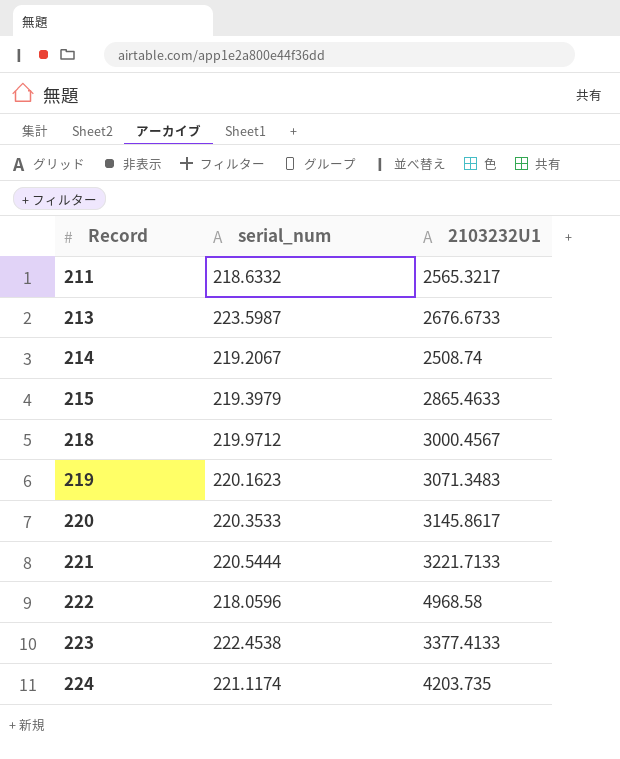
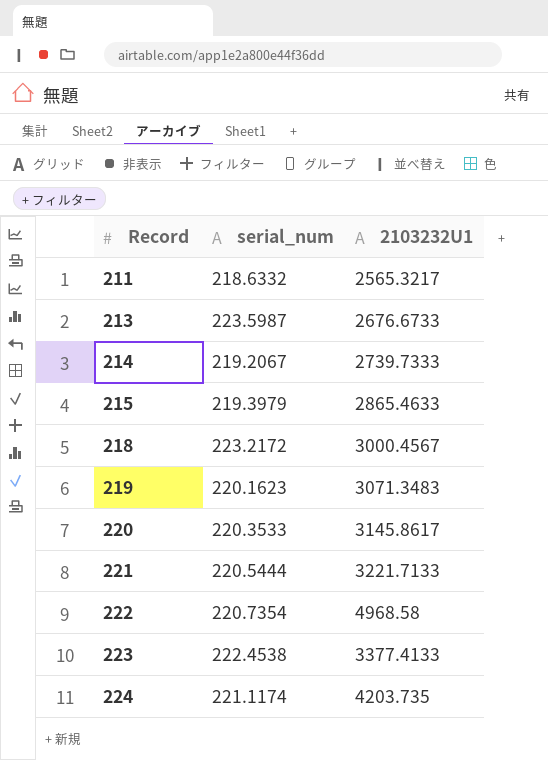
214 | 2103232U1: 2508.74 -> 2739.7333
218 | serial_num: 219.9712 -> 223.2172
222 | serial_num: 218.0596 -> 220.7354

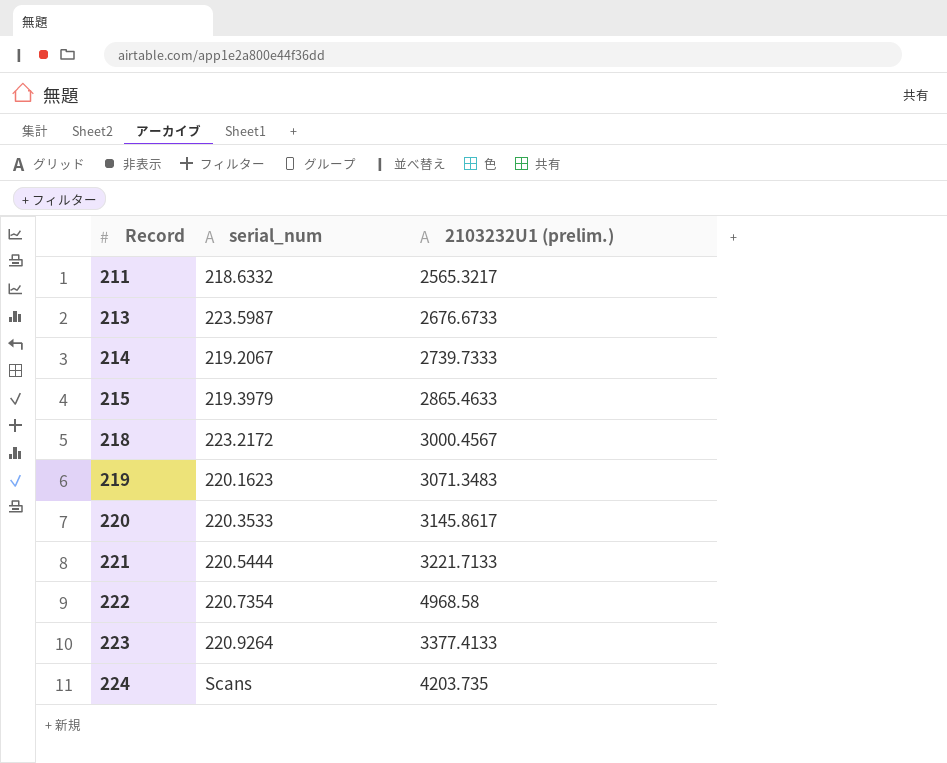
column name: 2103232U1 -> 2103232U1 (prelim.)
223 | serial_num: 222.4538 -> 220.9264
224 | serial_num: 221.1174 -> Scans

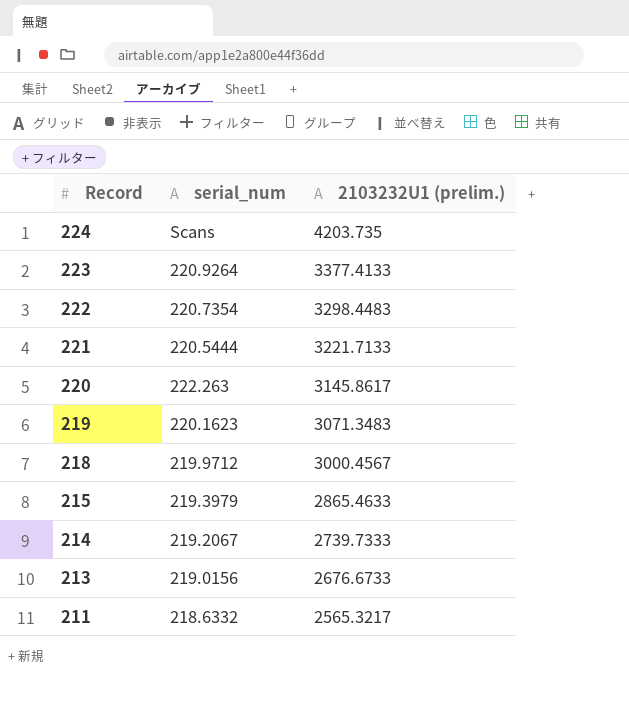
row order: Record ascending -> Record descending
222 | 2103232U1 (prelim.): 4968.58 -> 3298.4483
220 | serial_num: 220.3533 -> 222.263
218 | serial_num: 223.2172 -> 219.9712
213 | serial_num: 223.5987 -> 219.0156

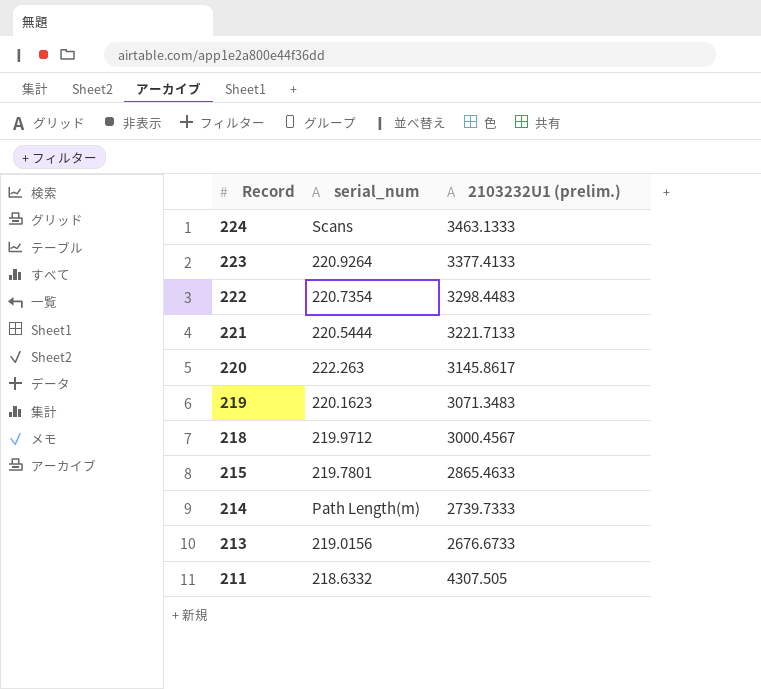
224 | 2103232U1 (prelim.): 4203.735 -> 3463.1333
215 | serial_num: 219.3979 -> 219.7801
214 | serial_num: 219.2067 -> Path Length(m)
211 | 2103232U1 (prelim.): 2565.3217 -> 4307.505

